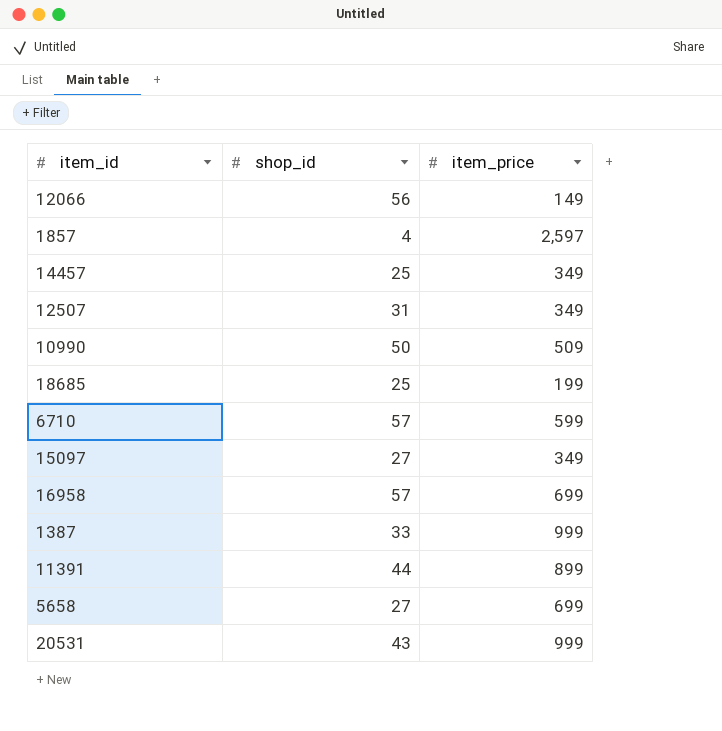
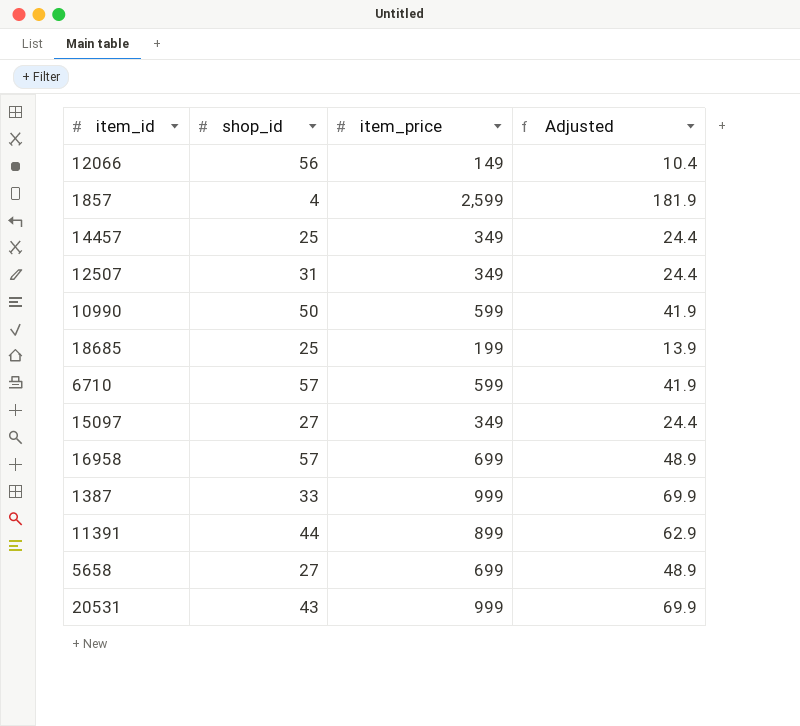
column Adjusted | formula: none -> [item_price] * 0.07
1857 | item_price: 2,597 -> 2,599
10990 | item_price: 509 -> 599

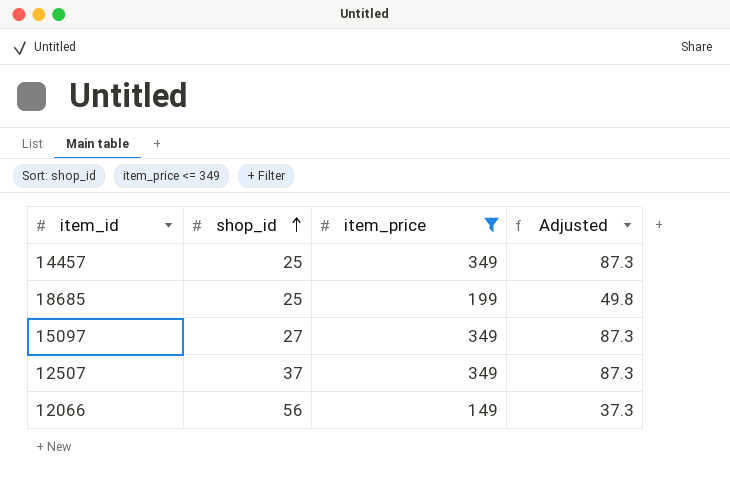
filter: none -> item_price <= 349
row order: none -> shop_id ascending
column Adjusted | formula: [item_price] * 0.07 -> [item_price] * 0.25
12507 | shop_id: 31 -> 37

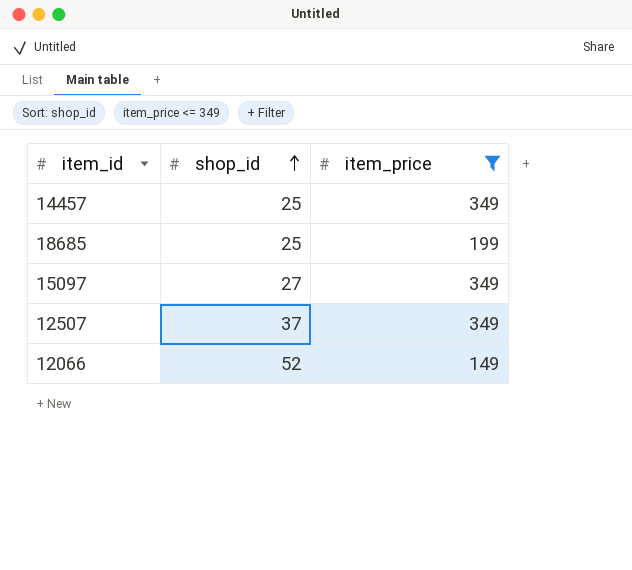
column Adjusted | formula: [item_price] * 0.25 -> none
12066 | shop_id: 56 -> 52

